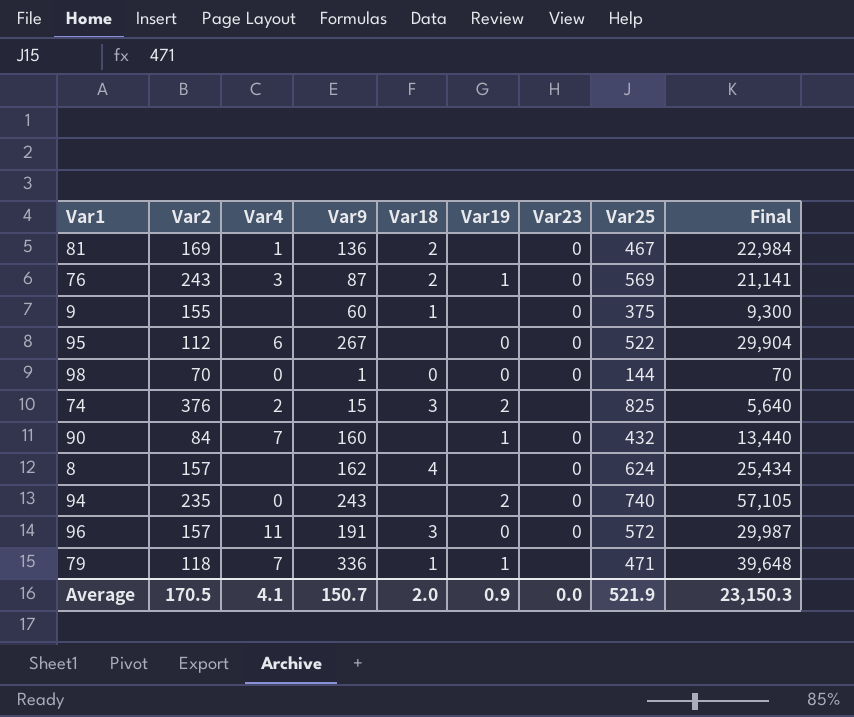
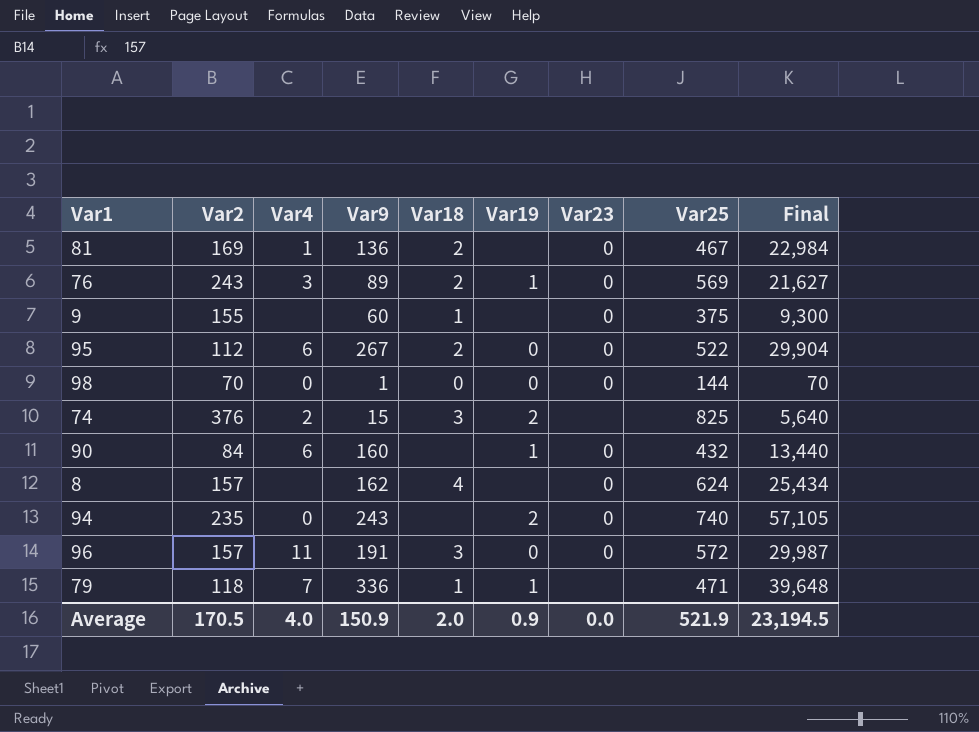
76 | Var9: 87 -> 89
76 | Final: 21,141 -> 21,627
95 | Var18: none -> 2
90 | Var4: 7 -> 6
Average | Var4: 4.1 -> 4.0
Average | Var9: 150.7 -> 150.9
Average | Final: 23,150.3 -> 23,194.5

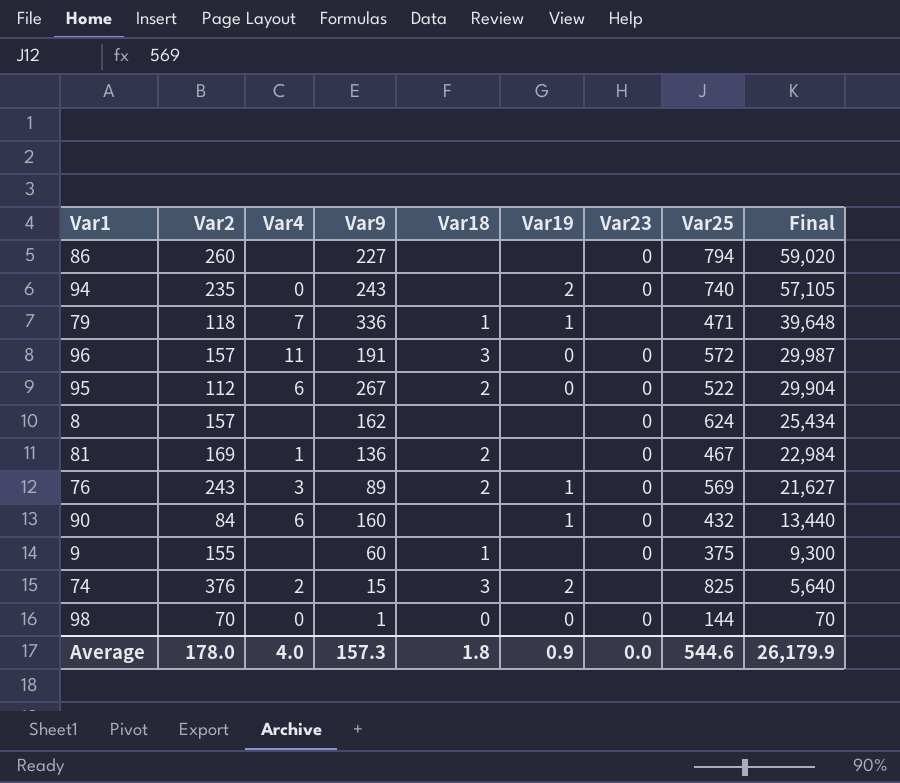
row order: none -> Final descending
row 86: none -> 260 | none | 227 | none | none | 0 | 794 | 59,020
8 | Var18: 4 -> none
Average | Var2: 170.5 -> 178.0
Average | Var9: 150.9 -> 157.3
Average | Var18: 2.0 -> 1.8
Average | Var25: 521.9 -> 544.6
Average | Final: 23,194.5 -> 26,179.9

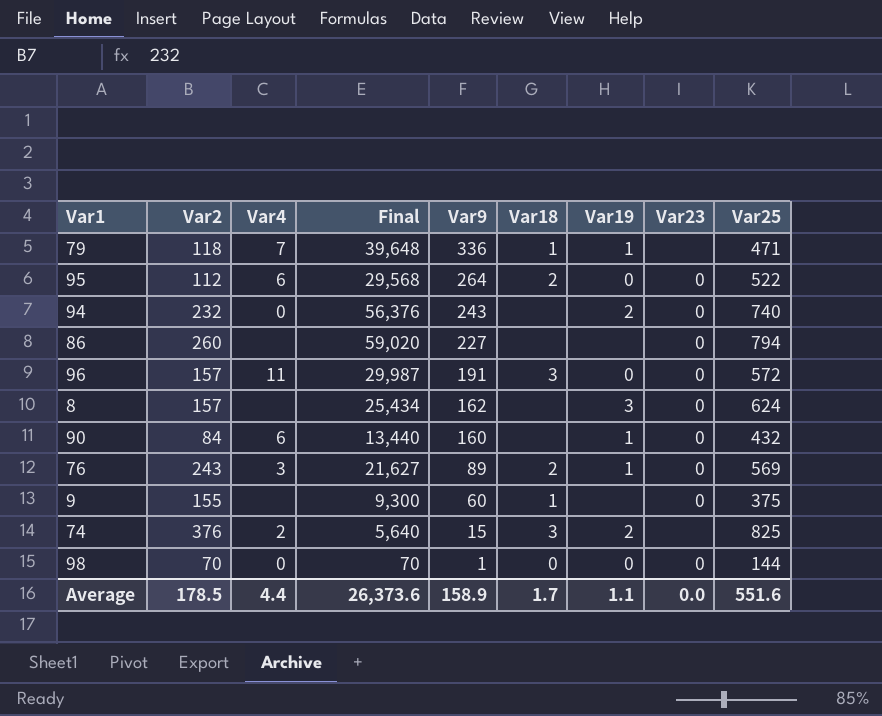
row order: Final descending -> Var9 descending
column Final | position: 9 -> 4
row 81: 169 | 1 | 136 | 2 | none | 0 | 467 | 22,984 -> none
95 | Final: 29,904 -> 29,568
95 | Var9: 267 -> 264
94 | Var2: 235 -> 232
94 | Final: 57,105 -> 56,376
8 | Var19: none -> 3
Average | Var2: 178.0 -> 178.5
Average | Var4: 4.0 -> 4.4
Average | Final: 26,179.9 -> 26,373.6
Average | Var9: 157.3 -> 158.9
Average | Var18: 1.8 -> 1.7
Average | Var19: 0.9 -> 1.1
Average | Var25: 544.6 -> 551.6

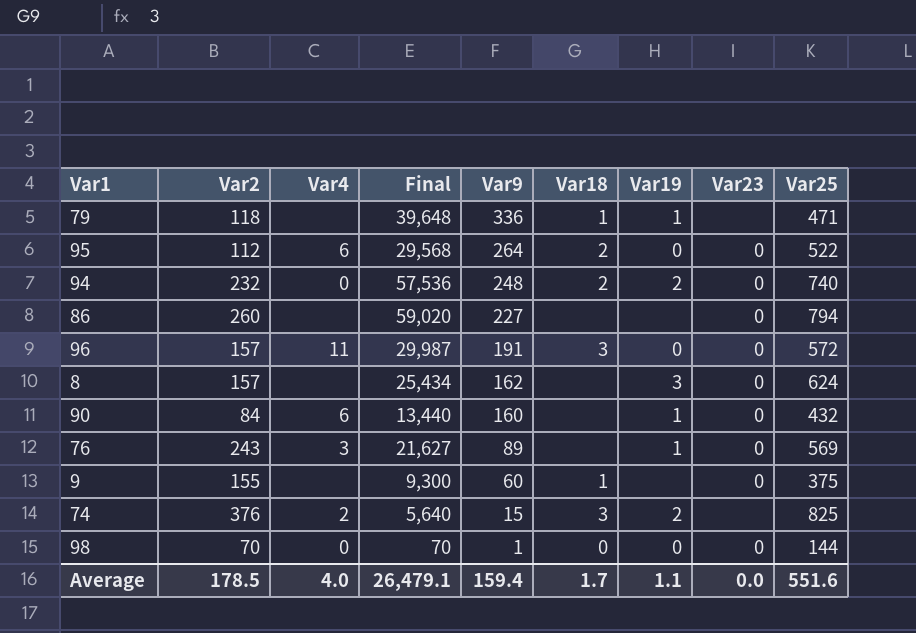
79 | Var4: 7 -> none
94 | Final: 56,376 -> 57,536
94 | Var9: 243 -> 248
94 | Var18: none -> 2
76 | Var18: 2 -> none
Average | Var4: 4.4 -> 4.0
Average | Final: 26,373.6 -> 26,479.1
Average | Var9: 158.9 -> 159.4

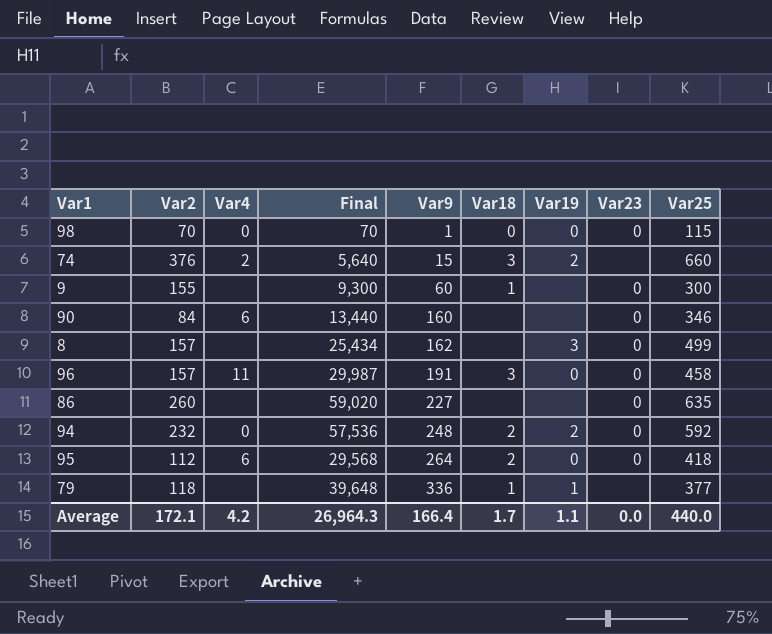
row order: Var9 descending -> Var9 ascending
row 76: 243 | 3 | 21,627 | 89 | none | 1 | 0 | 569 -> none
98 | Var25: 144 -> 115
74 | Var25: 825 -> 660
9 | Var25: 375 -> 300
90 | Var19: 1 -> none
90 | Var25: 432 -> 346
8 | Var25: 624 -> 499
96 | Var25: 572 -> 458
86 | Var25: 794 -> 635
94 | Var25: 740 -> 592
95 | Var25: 522 -> 418
79 | Var25: 471 -> 377
Average | Var2: 178.5 -> 172.1
Average | Var4: 4.0 -> 4.2
Average | Final: 26,479.1 -> 26,964.3
Average | Var9: 159.4 -> 166.4
Average | Var25: 551.6 -> 440.0

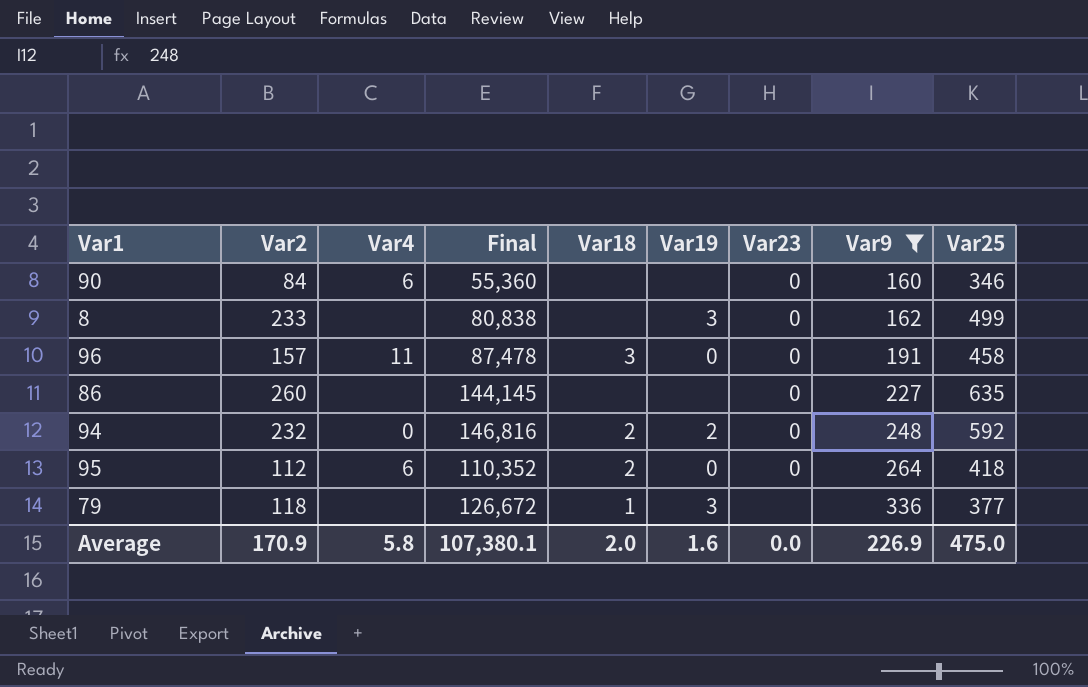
filter: none -> Var9 >= 160
column Final | formula: [Var2] * [Var9] -> [Var9] * [Var25]
column Var9 | position: 5 -> 8
8 | Var2: 157 -> 233
79 | Var19: 1 -> 3
Average | Var2: 172.1 -> 170.9
Average | Var4: 4.2 -> 5.8
Average | Final: 26,964.3 -> 107,380.1
Average | Var18: 1.7 -> 2.0
Average | Var19: 1.1 -> 1.6
Average | Var9: 166.4 -> 226.9
Average | Var25: 440.0 -> 475.0

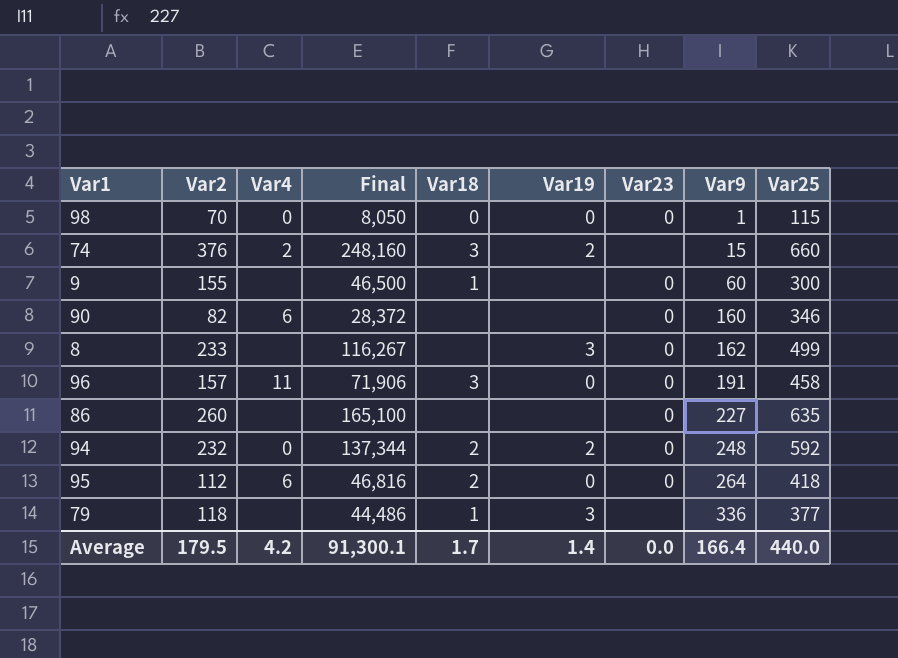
filter: Var9 >= 160 -> none
column Final | formula: [Var9] * [Var25] -> [Var2] * [Var25]
90 | Var2: 84 -> 82
Average | Var2: 170.9 -> 179.5
Average | Var4: 5.8 -> 4.2
Average | Final: 107,380.1 -> 91,300.1
Average | Var18: 2.0 -> 1.7
Average | Var19: 1.6 -> 1.4
Average | Var9: 226.9 -> 166.4
Average | Var25: 475.0 -> 440.0

